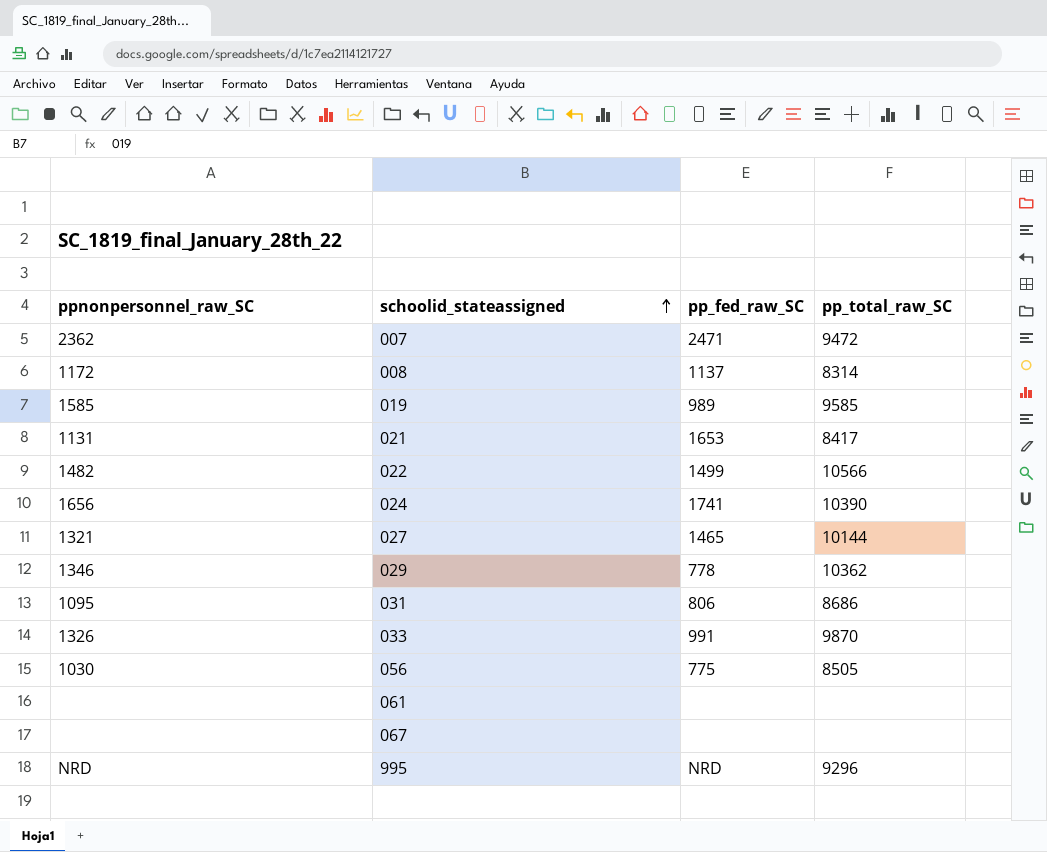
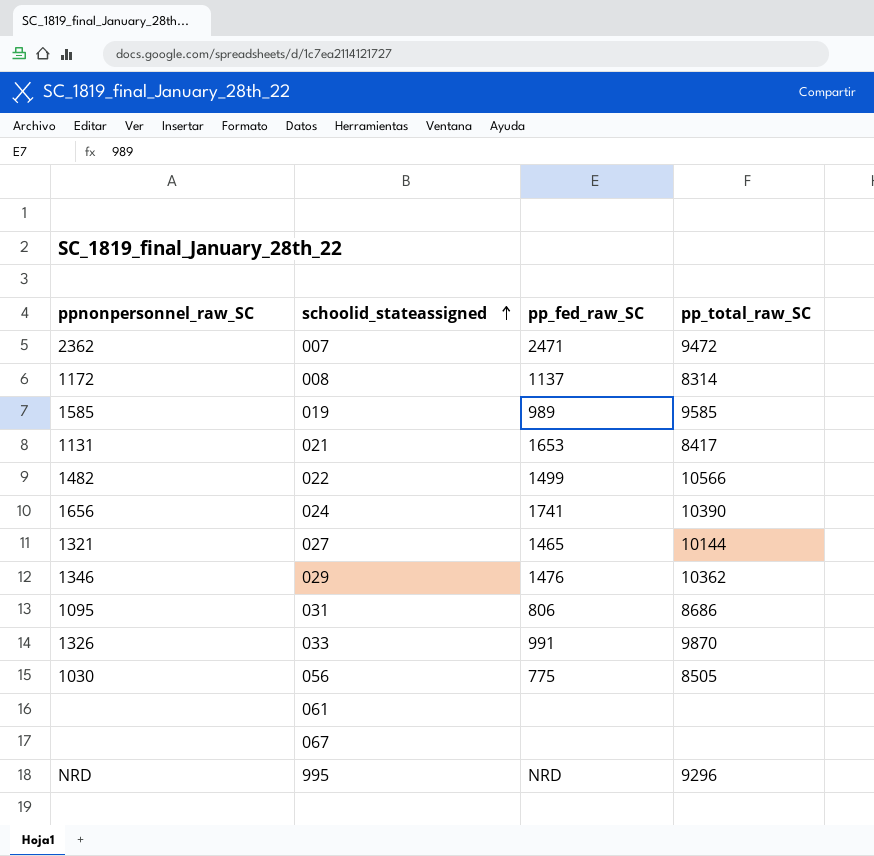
029 | pp_fed_raw_SC: 778 -> 1476

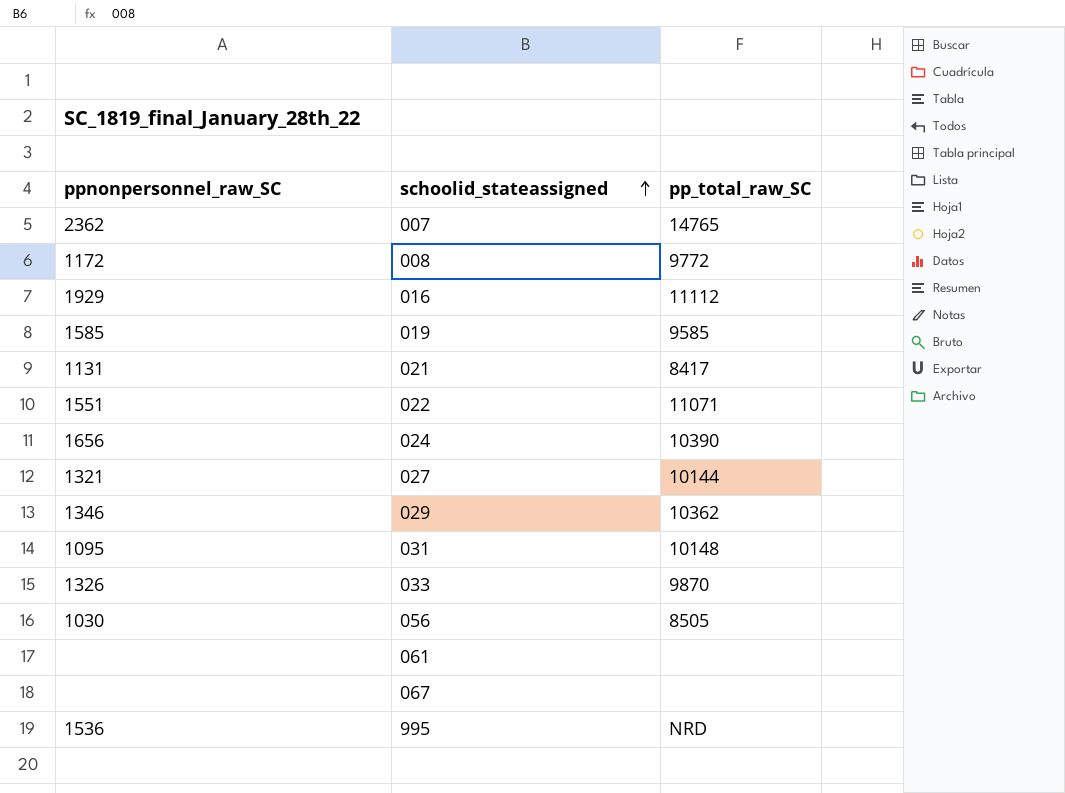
column pp_fed_raw_SC | position: 3 -> none
007 | pp_total_raw_SC: 9472 -> 14765
008 | pp_total_raw_SC: 8314 -> 9772
row 016: none -> 1929 | 11112
022 | ppnonpersonnel_raw_SC: 1482 -> 1551
022 | pp_total_raw_SC: 10566 -> 11071
031 | pp_total_raw_SC: 8686 -> 10148
995 | ppnonpersonnel_raw_SC: NRD -> 1536
995 | pp_total_raw_SC: 9296 -> NRD

